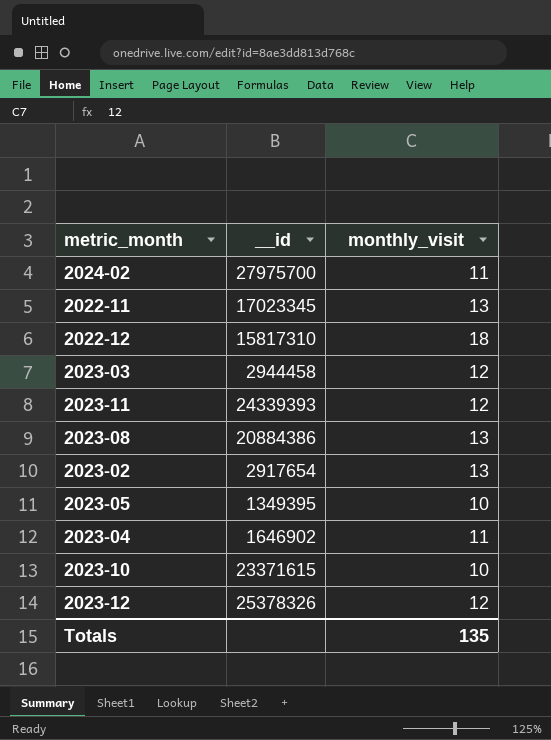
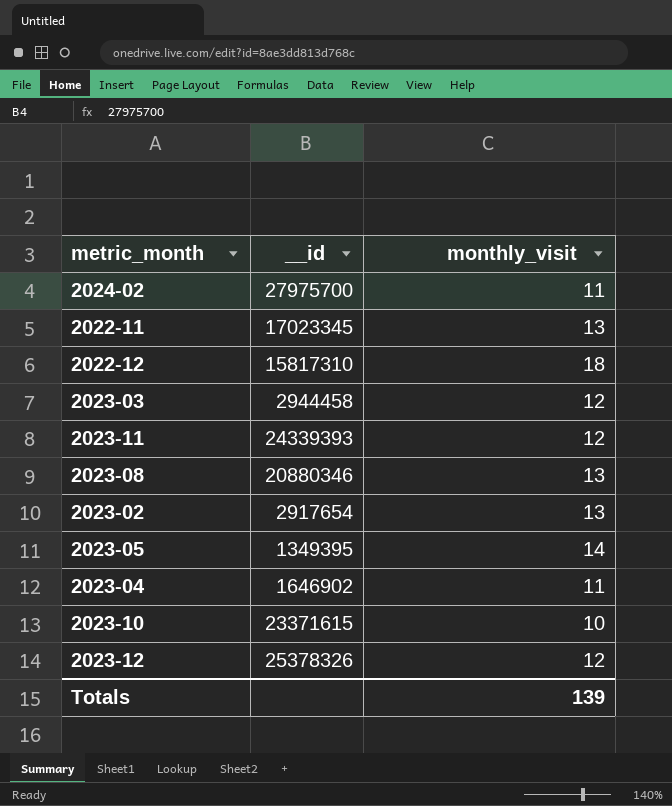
2023-08 | __id: 20884386 -> 20880346
2023-05 | monthly_visit: 10 -> 14
Totals | monthly_visit: 135 -> 139

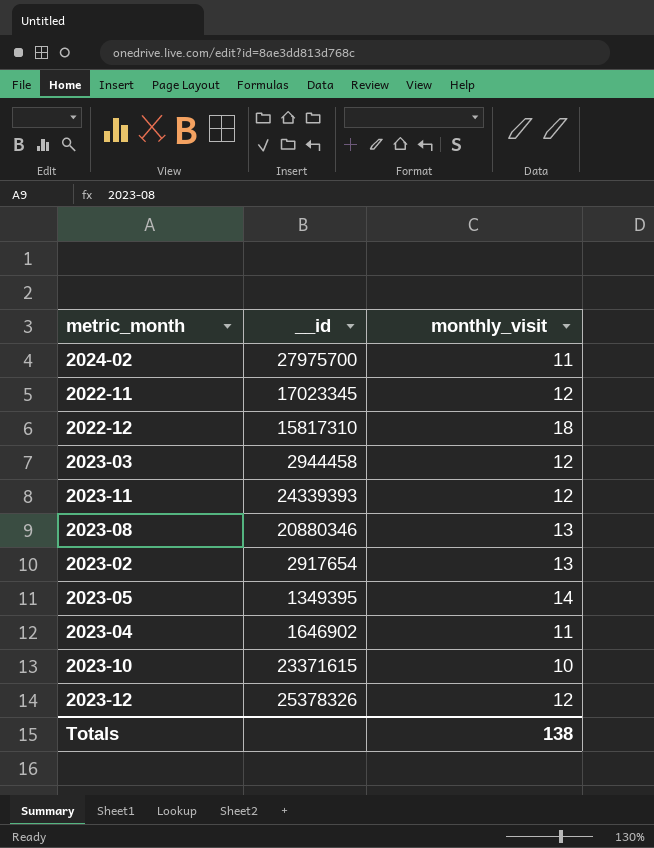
2022-11 | monthly_visit: 13 -> 12
Totals | monthly_visit: 139 -> 138

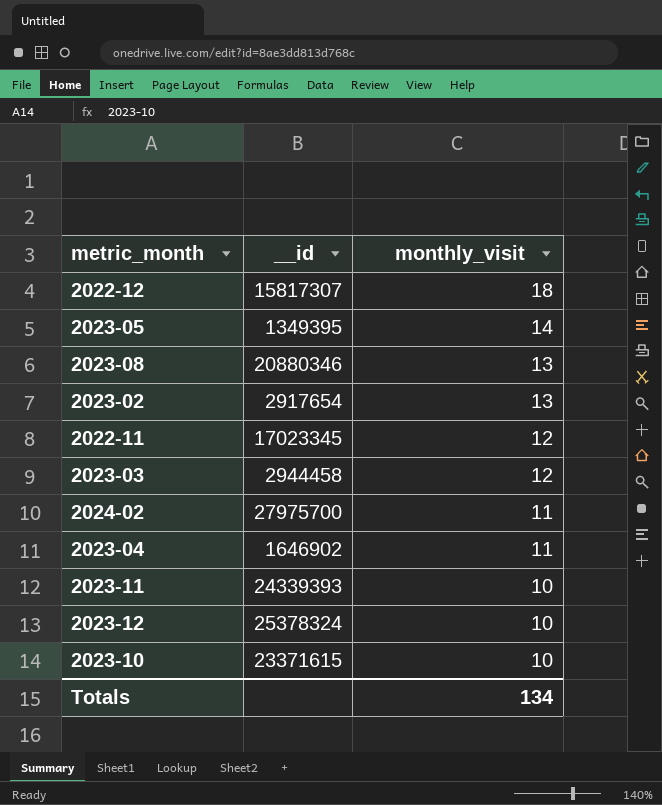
row order: none -> monthly_visit descending
2022-12 | __id: 15817310 -> 15817307
2023-11 | monthly_visit: 12 -> 10
2023-12 | __id: 25378326 -> 25378324
2023-12 | monthly_visit: 12 -> 10
Totals | monthly_visit: 138 -> 134

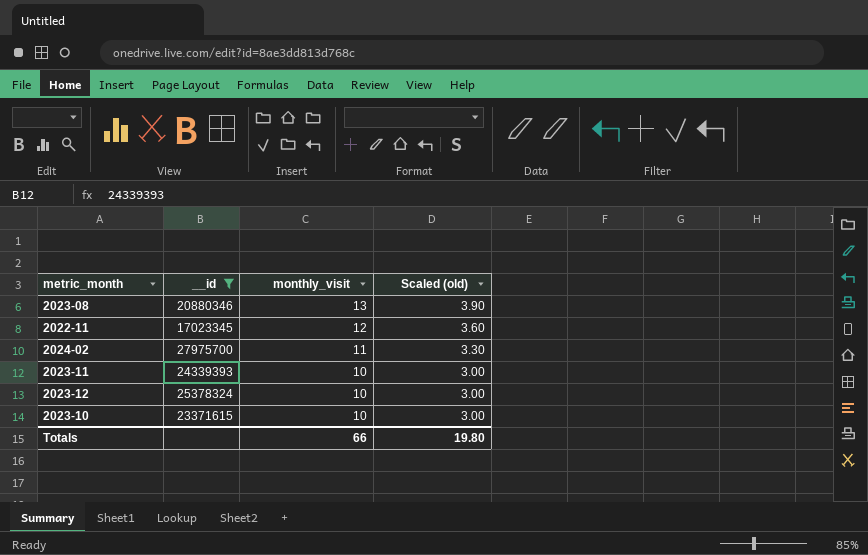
filter: none -> __id >= 17023345
column Scaled (old) | formula: none -> [monthly_visit] * 0.3
Totals | monthly_visit: 134 -> 66

